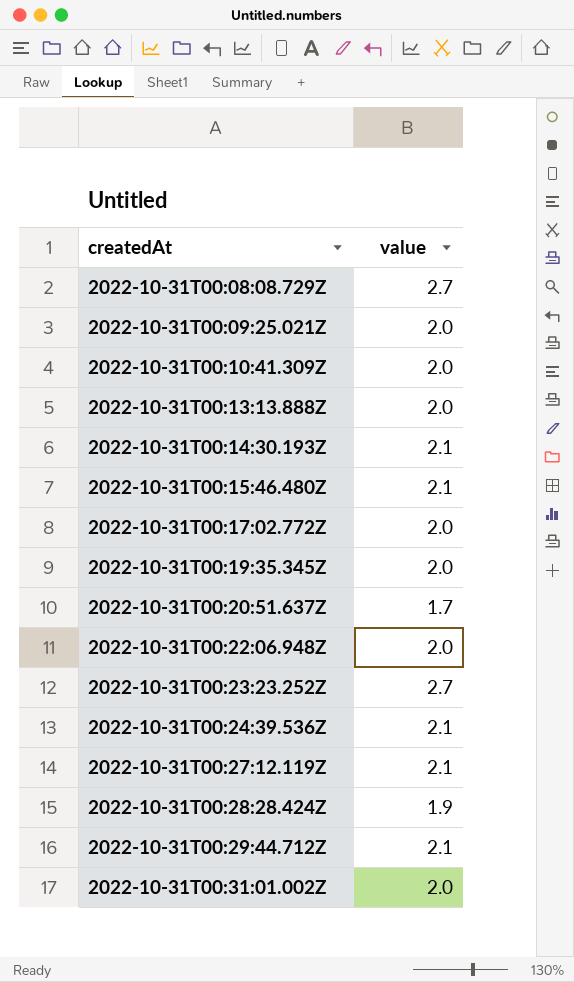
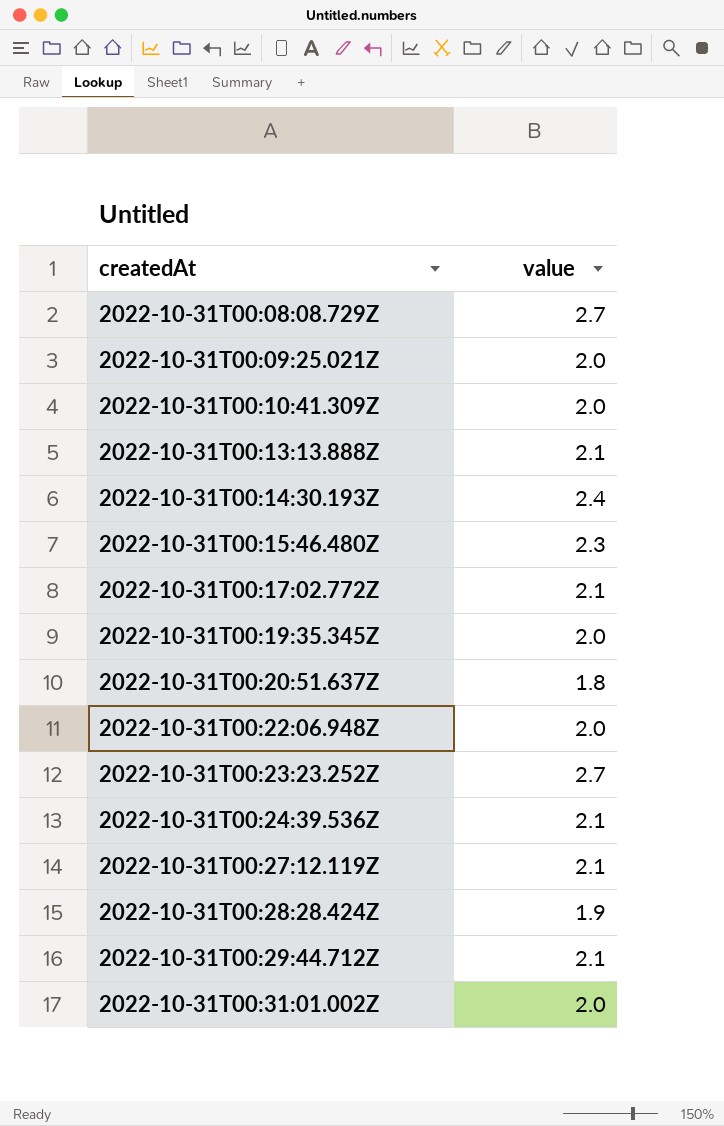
2022-10-31T00:13:13.888Z | value: 2.0 -> 2.1
2022-10-31T00:14:30.193Z | value: 2.1 -> 2.4
2022-10-31T00:15:46.480Z | value: 2.1 -> 2.3
2022-10-31T00:17:02.772Z | value: 2.0 -> 2.1
2022-10-31T00:20:51.637Z | value: 1.7 -> 1.8

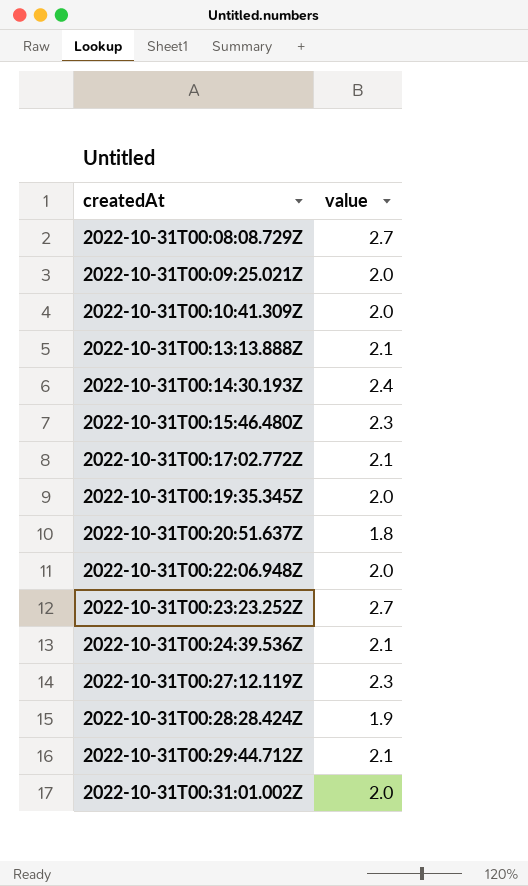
2022-10-31T00:27:12.119Z | value: 2.1 -> 2.3

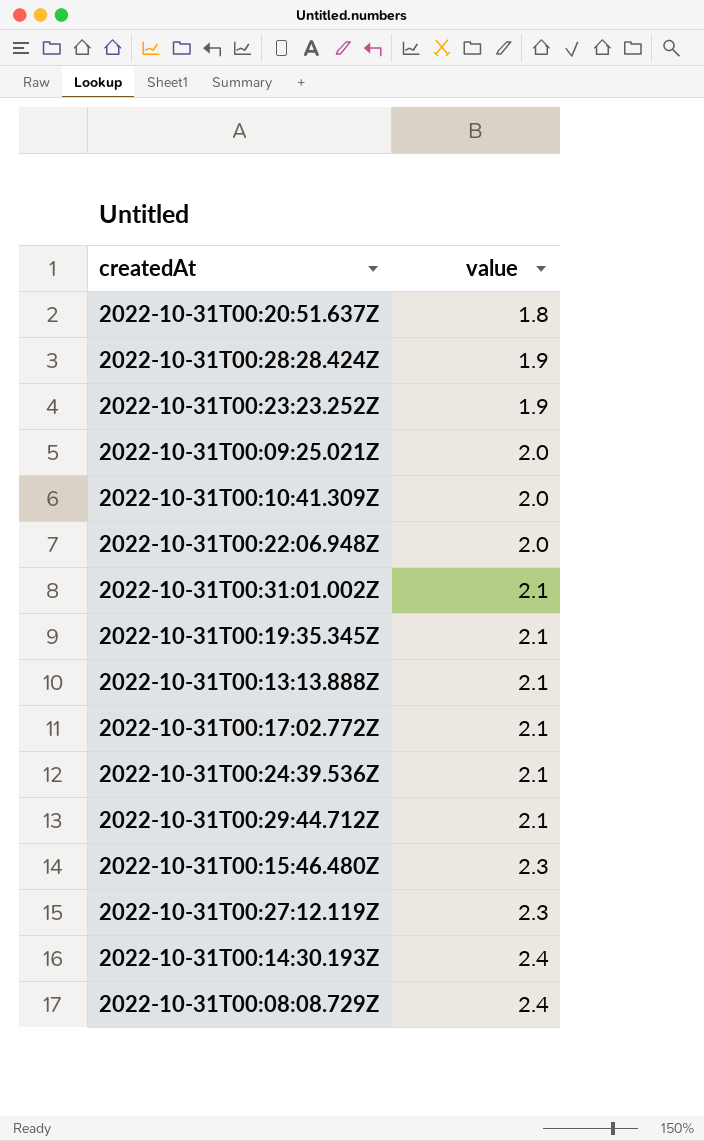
row order: createdAt ascending -> value ascending
2022-10-31T00:23:23.252Z | value: 2.7 -> 1.9
2022-10-31T00:31:01.002Z | value: 2.0 -> 2.1
2022-10-31T00:19:35.345Z | value: 2.0 -> 2.1
2022-10-31T00:08:08.729Z | value: 2.7 -> 2.4

